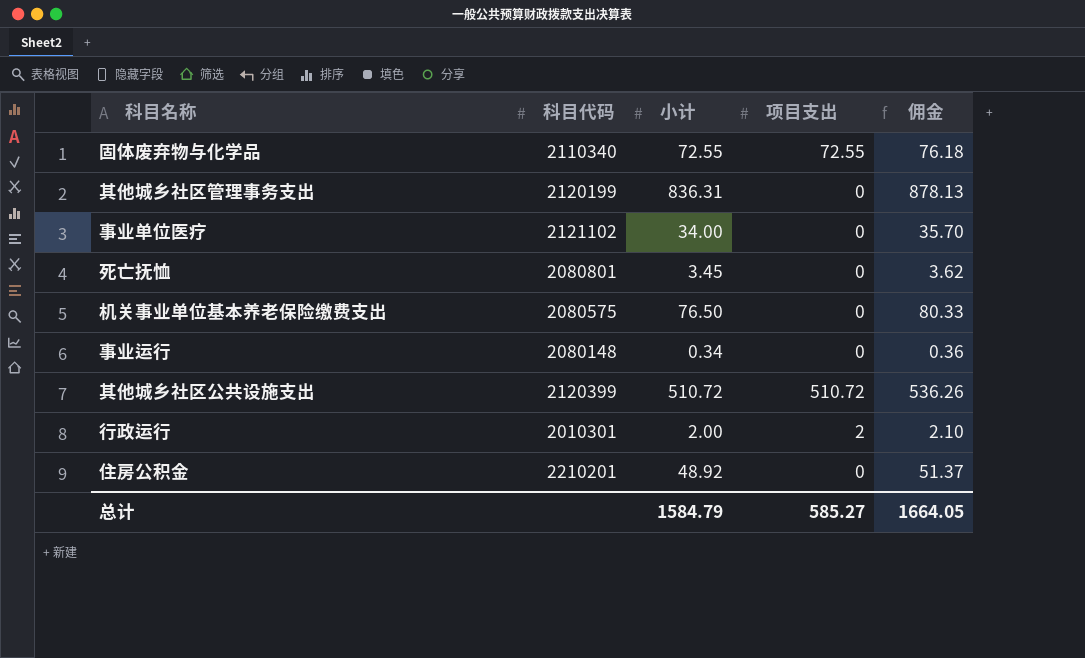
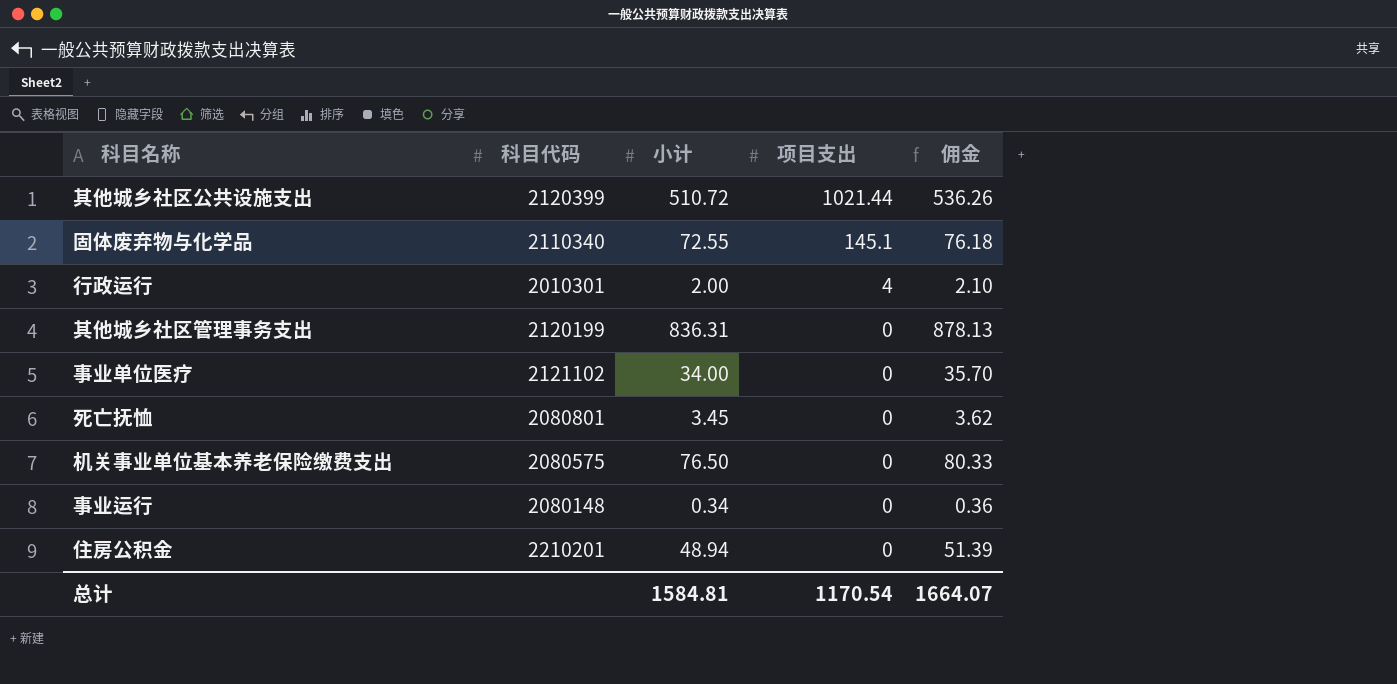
row order: none -> 项目支出 descending
其他城乡社区公共设施支出 | 项目支出: 510.72 -> 1021.44
固体废弃物与化学品 | 项目支出: 72.55 -> 145.1
行政运行 | 项目支出: 2 -> 4
住房公积金 | 小计: 48.92 -> 48.94
住房公积金 | 佣金: 51.37 -> 51.39
总计 | 小计: 1584.79 -> 1584.81
总计 | 项目支出: 585.27 -> 1170.54
总计 | 佣金: 1664.05 -> 1664.07

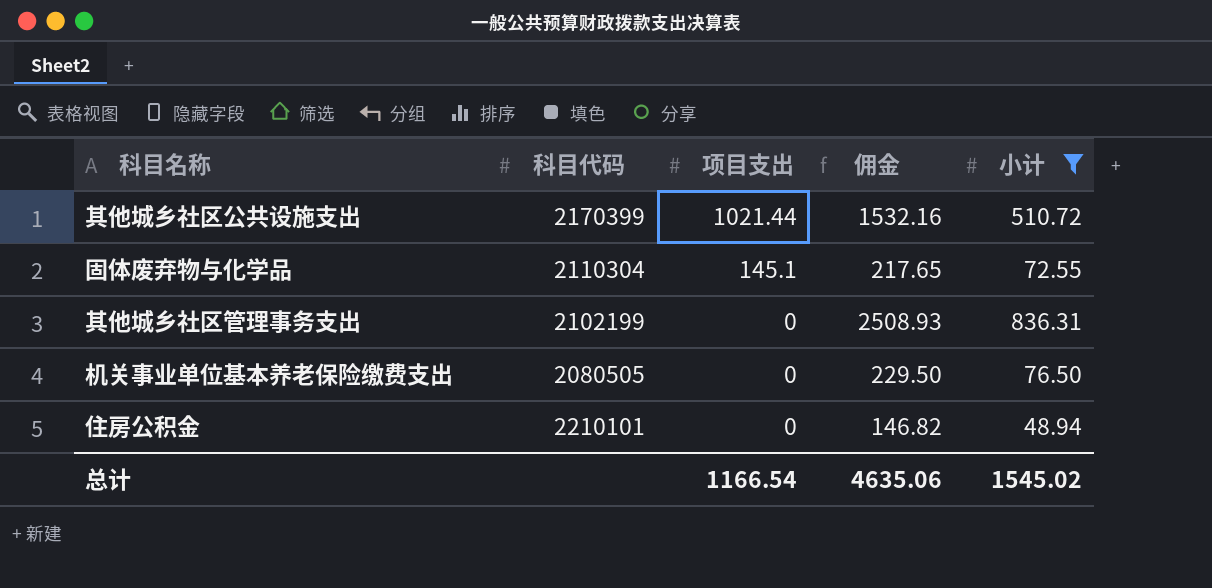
filter: none -> 小计 >= 48.94
column 佣金 | formula: [小计] * 1.05 -> [小计] * 3
column 小计 | position: 3 -> 5
其他城乡社区公共设施支出 | 科目代码: 2120399 -> 2170399
固体废弃物与化学品 | 科目代码: 2110340 -> 2110304
其他城乡社区管理事务支出 | 科目代码: 2120199 -> 2102199
机关事业单位基本养老保险缴费支出 | 科目代码: 2080575 -> 2080505
住房公积金 | 科目代码: 2210201 -> 2210101
总计 | 项目支出: 1170.54 -> 1166.54
总计 | 佣金: 1664.07 -> 4635.06
总计 | 小计: 1584.81 -> 1545.02

